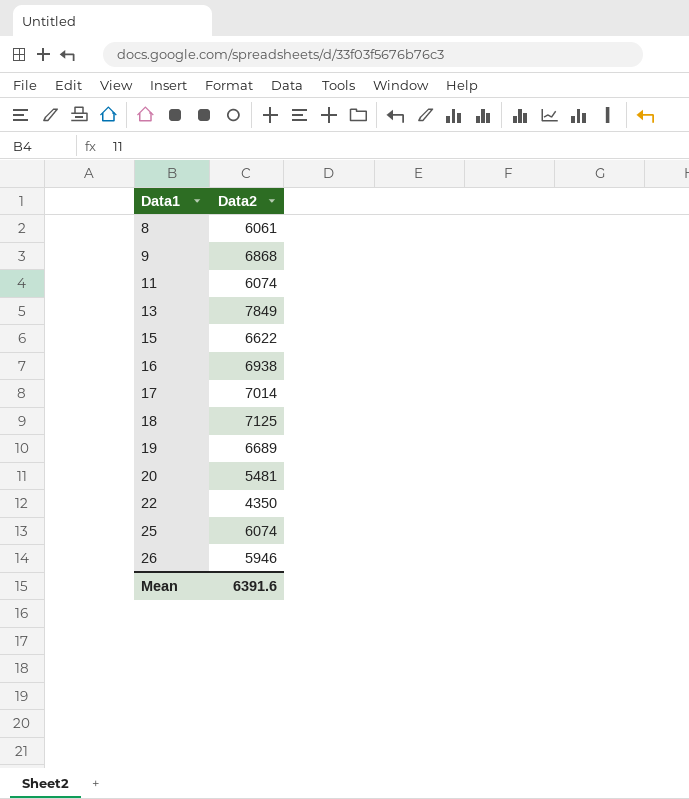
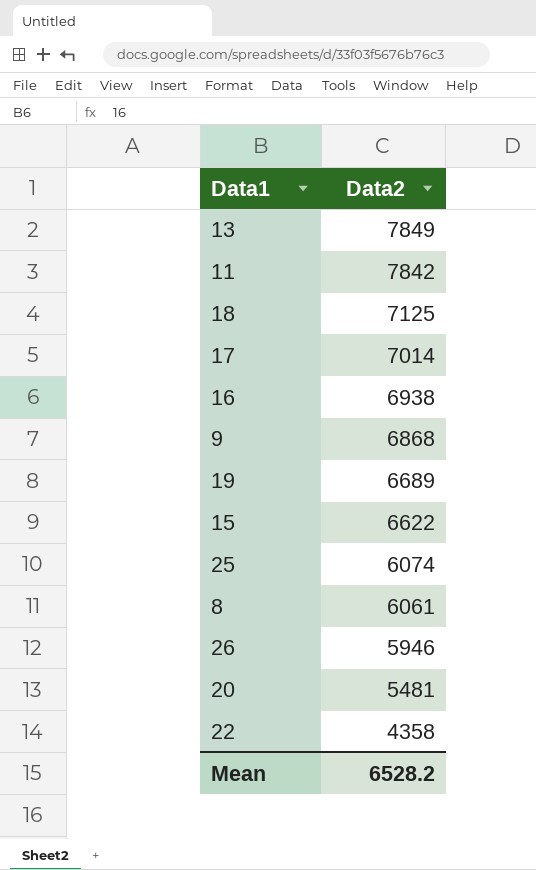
row order: Data1 ascending -> Data2 descending
11 | Data2: 6074 -> 7842
22 | Data2: 4350 -> 4358
Mean | Data2: 6391.6 -> 6528.2

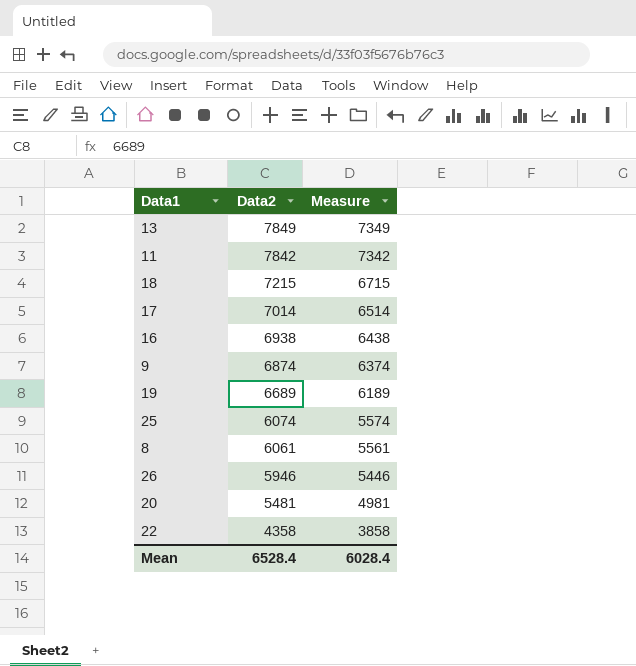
column Measure | formula: none -> [Data2] - 500
row 15: 6622 -> none
18 | Data2: 7125 -> 7215
9 | Data2: 6868 -> 6874
Mean | Data2: 6528.2 -> 6528.4

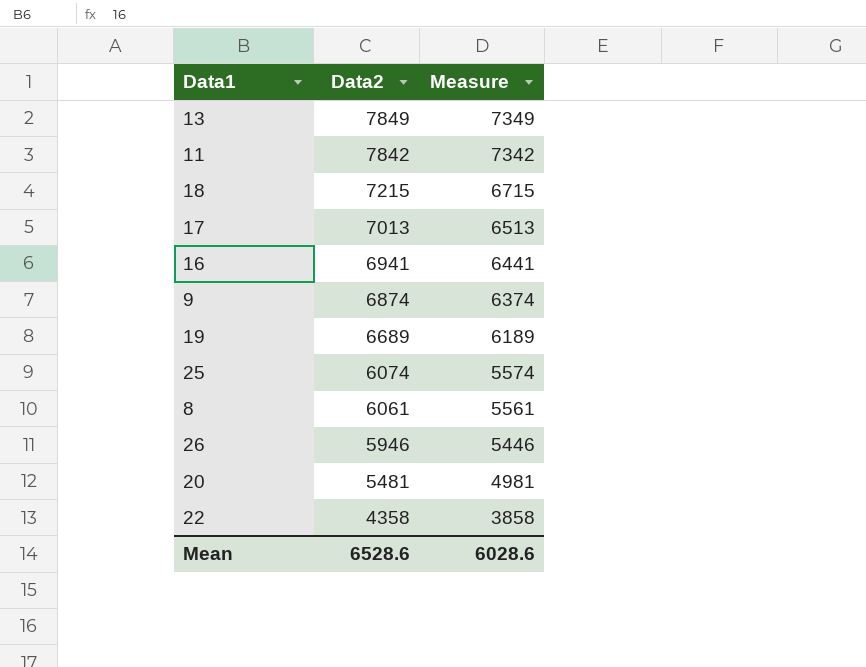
17 | Data2: 7014 -> 7013
17 | Measure: 6514 -> 6513
16 | Data2: 6938 -> 6941
16 | Measure: 6438 -> 6441
Mean | Data2: 6528.4 -> 6528.6
Mean | Measure: 6028.4 -> 6028.6

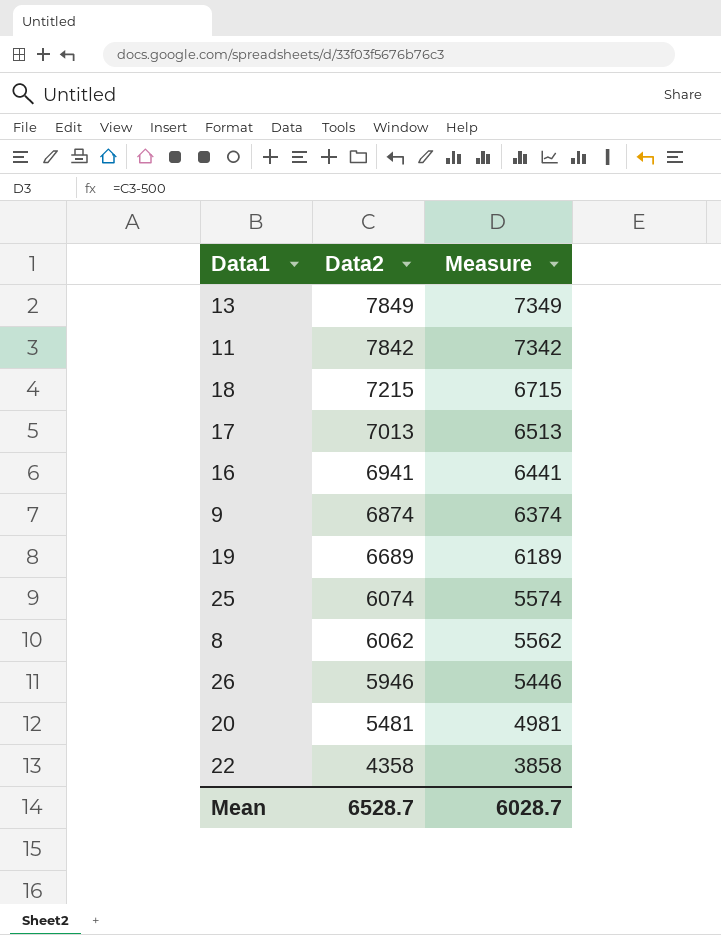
8 | Data2: 6061 -> 6062
8 | Measure: 5561 -> 5562
Mean | Data2: 6528.6 -> 6528.7
Mean | Measure: 6028.6 -> 6028.7

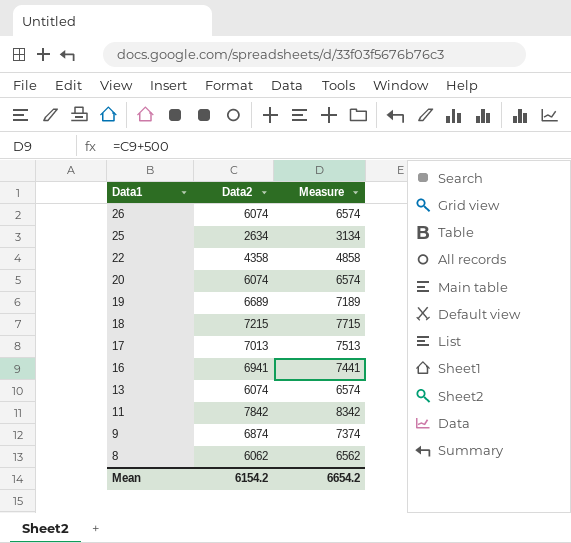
row order: Data2 descending -> Data1 descending
column Measure | formula: [Data2] - 500 -> [Data2] + 500
26 | Data2: 5946 -> 6074
25 | Data2: 6074 -> 2634
20 | Data2: 5481 -> 6074
13 | Data2: 7849 -> 6074
Mean | Data2: 6528.7 -> 6154.2
Mean | Measure: 6028.7 -> 6654.2

